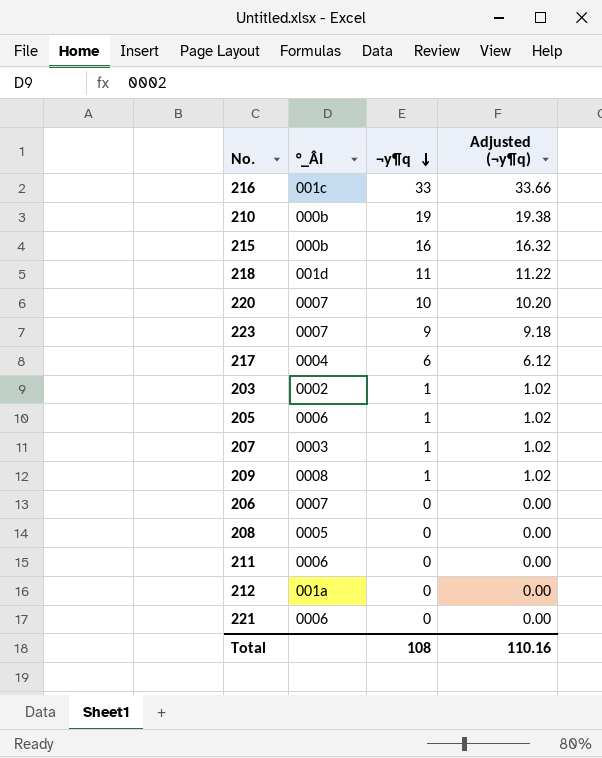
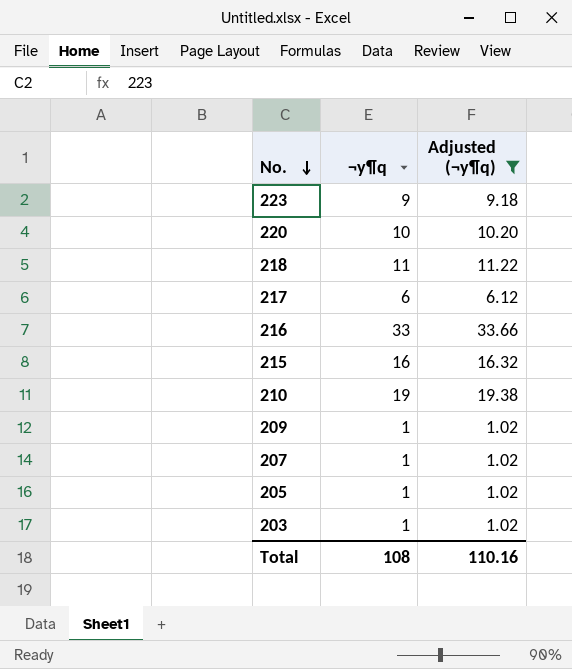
filter: none -> Adjusted (¬y¶q) != 0.00
row order: ¬y¶q descending -> No. descending
column °_ÂI | position: 2 -> none

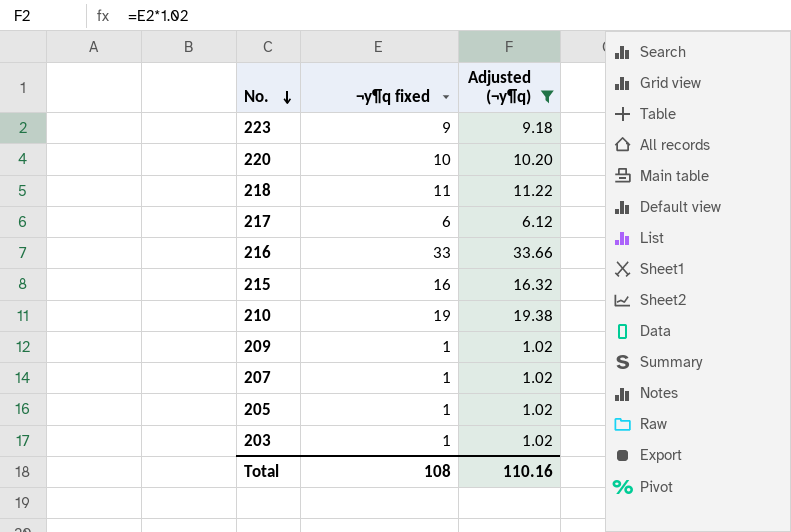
column name: ¬y¶q -> ¬y¶q fixed

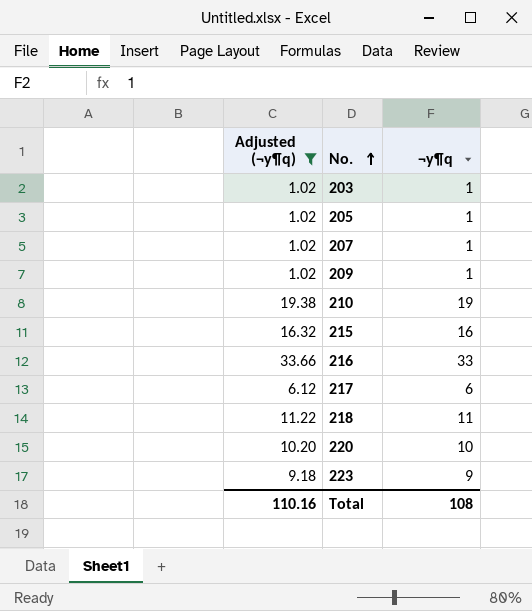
row order: No. descending -> No. ascending
column Adjusted (¬y¶q) | position: 3 -> 1
column name: ¬y¶q fixed -> ¬y¶q

